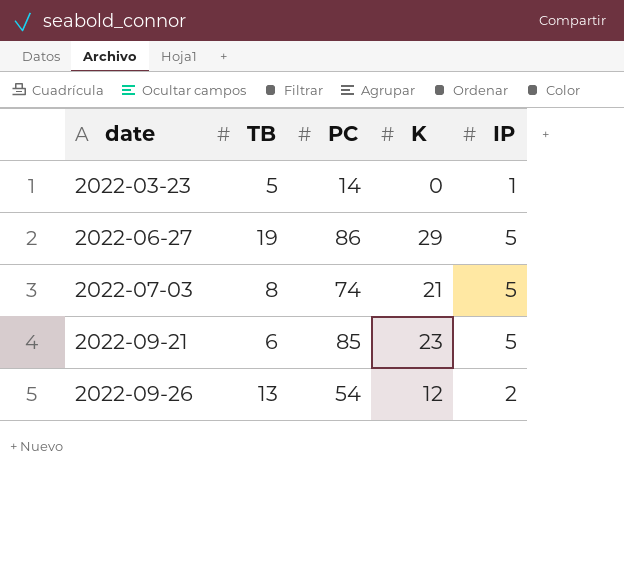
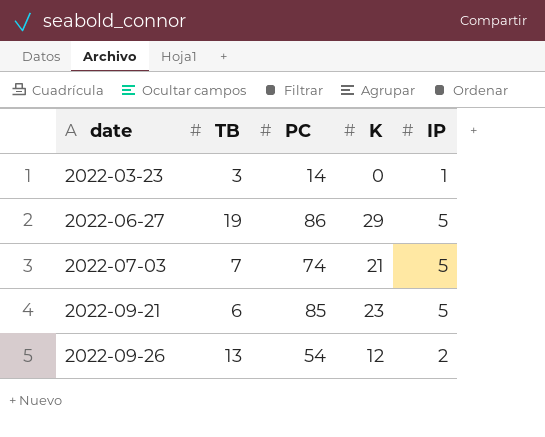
2022-03-23 | TB: 5 -> 3
2022-07-03 | TB: 8 -> 7

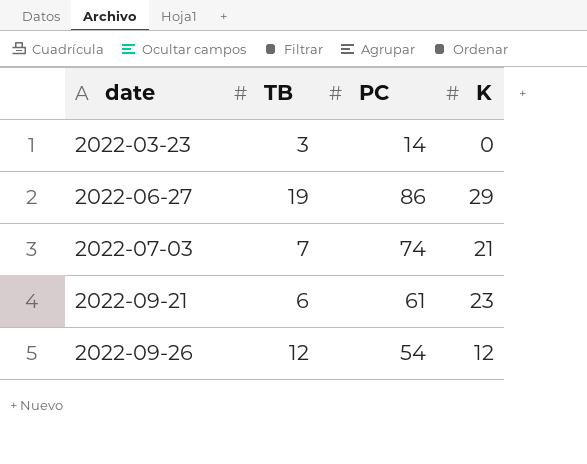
column IP | position: 5 -> none
2022-09-21 | PC: 85 -> 61
2022-09-26 | TB: 13 -> 12

